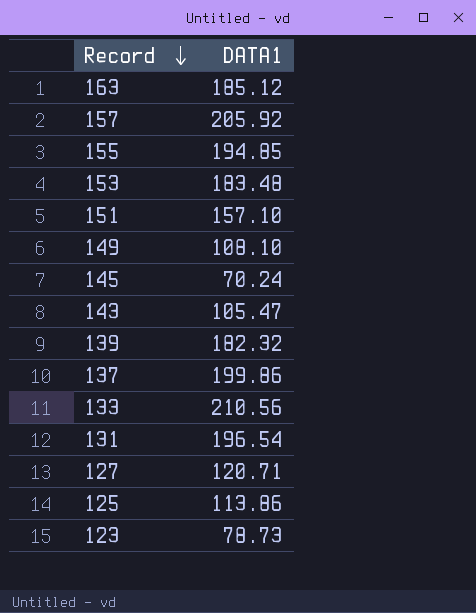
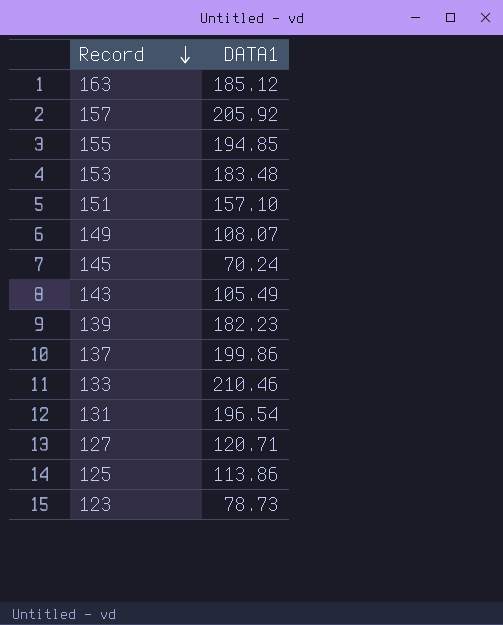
149 | DATA1: 108.10 -> 108.07
143 | DATA1: 105.47 -> 105.49
139 | DATA1: 182.32 -> 182.23
133 | DATA1: 210.56 -> 210.46

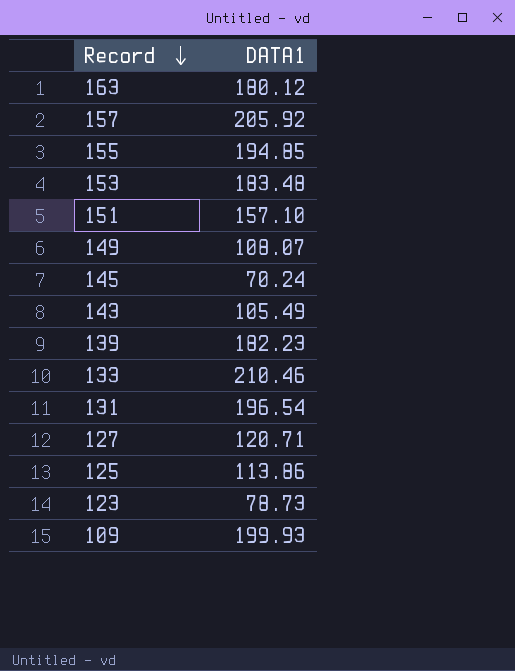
row 137: 199.86 -> none
163 | DATA1: 185.12 -> 180.12
row 109: none -> 199.93

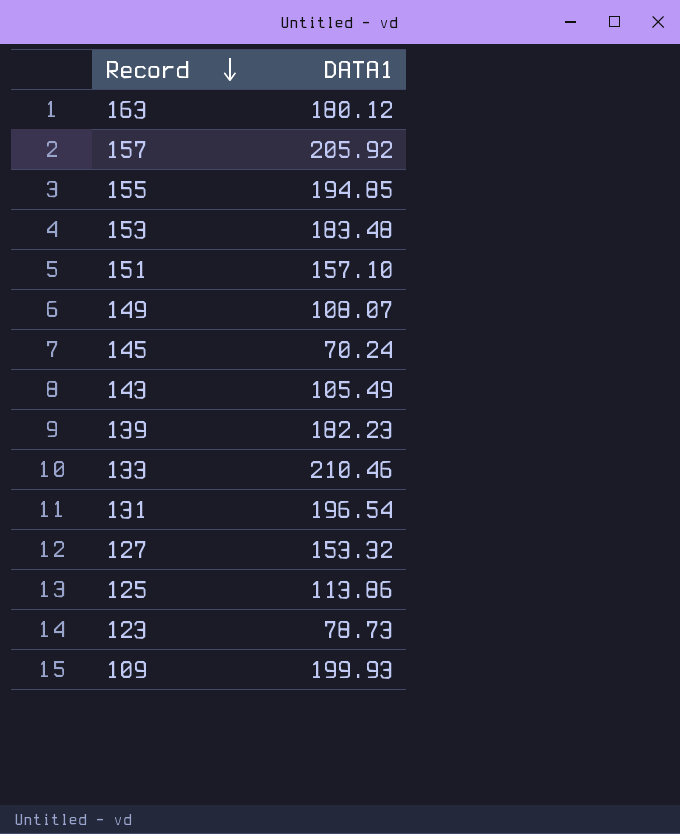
127 | DATA1: 120.71 -> 153.32

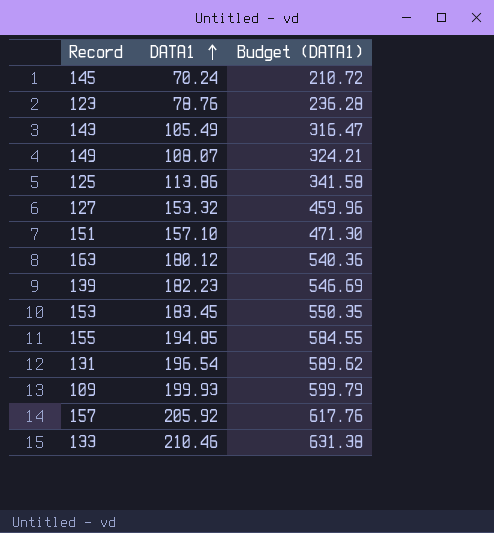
row order: Record descending -> DATA1 ascending
column Budget (DATA1) | formula: none -> [DATA1] * 3
123 | DATA1: 78.73 -> 78.76
153 | DATA1: 183.48 -> 183.45

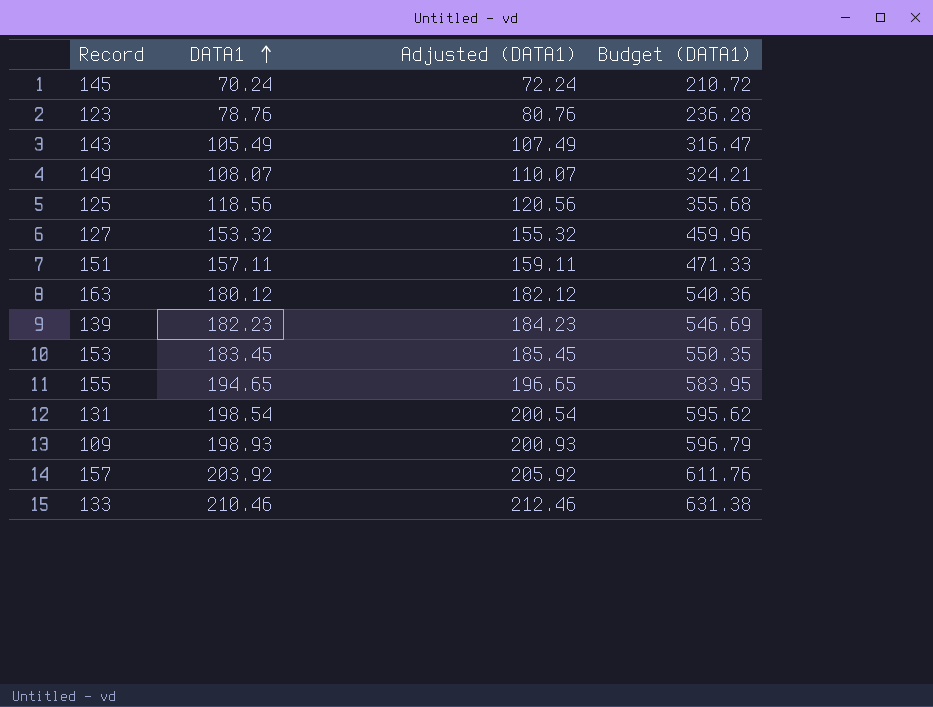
column Adjusted (DATA1) | formula: none -> [DATA1] + 2
125 | DATA1: 113.86 -> 118.56
125 | Budget (DATA1): 341.58 -> 355.68
151 | DATA1: 157.10 -> 157.11
151 | Budget (DATA1): 471.30 -> 471.33
155 | DATA1: 194.85 -> 194.65
155 | Budget (DATA1): 584.55 -> 583.95
131 | DATA1: 196.54 -> 198.54
131 | Budget (DATA1): 589.62 -> 595.62
109 | DATA1: 199.93 -> 198.93
109 | Budget (DATA1): 599.79 -> 596.79
157 | DATA1: 205.92 -> 203.92
157 | Budget (DATA1): 617.76 -> 611.76

